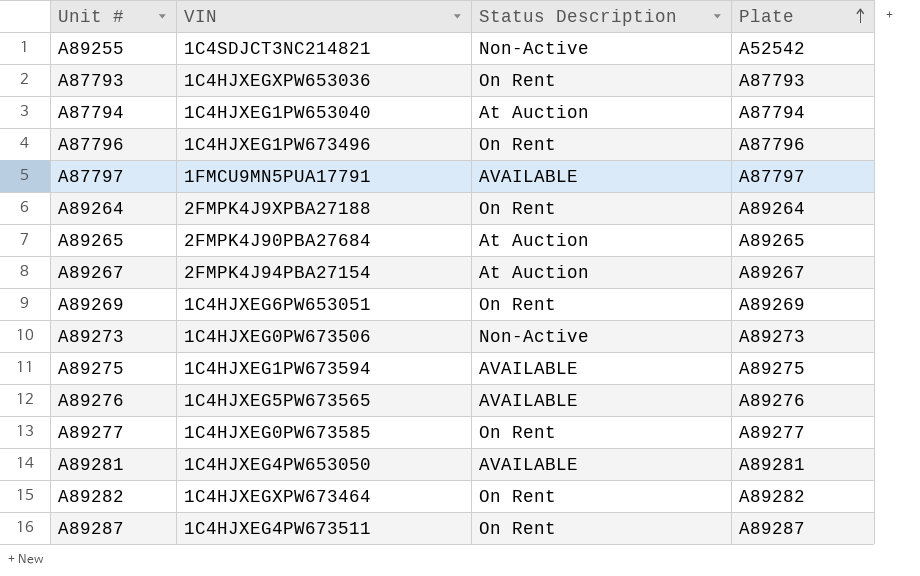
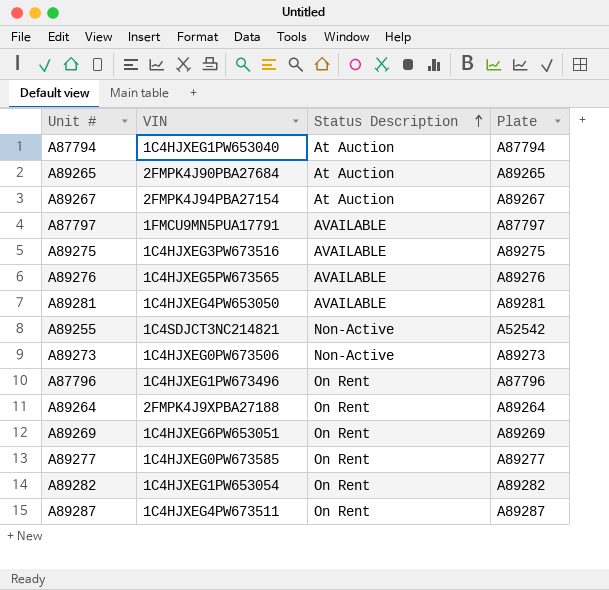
row order: Plate ascending -> Status Description ascending
row A87793: 1C4HJXEGXPW653036 | On Rent | A87793 -> none
A89275 | VIN: 1C4HJXEG1PW673594 -> 1C4HJXEG3PW673516
A89282 | VIN: 1C4HJXEGXPW673464 -> 1C4HJXEG1PW653054

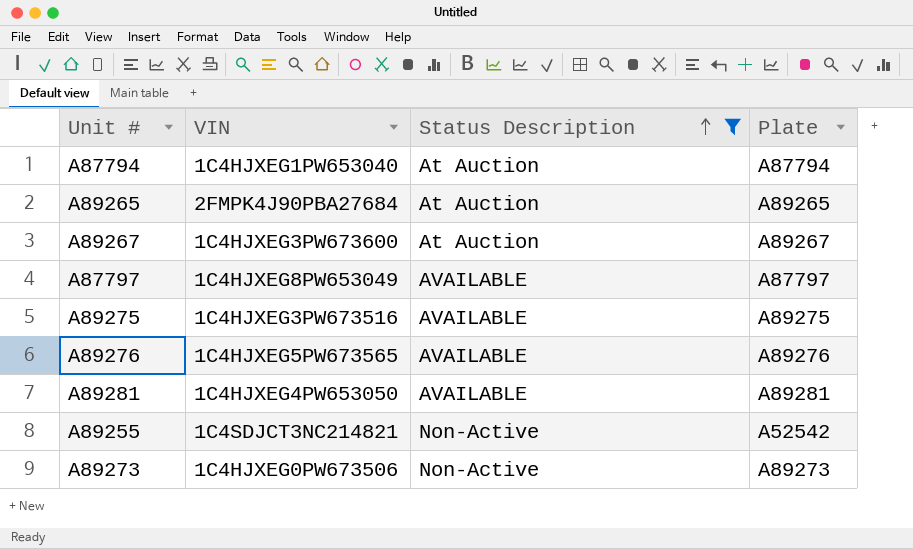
filter: none -> Status Description != On Rent
A89267 | VIN: 2FMPK4J94PBA27154 -> 1C4HJXEG3PW673600
A87797 | VIN: 1FMCU9MN5PUA17791 -> 1C4HJXEG8PW653049

